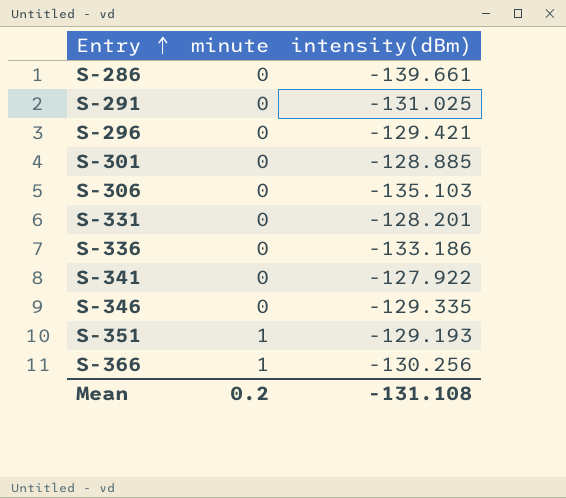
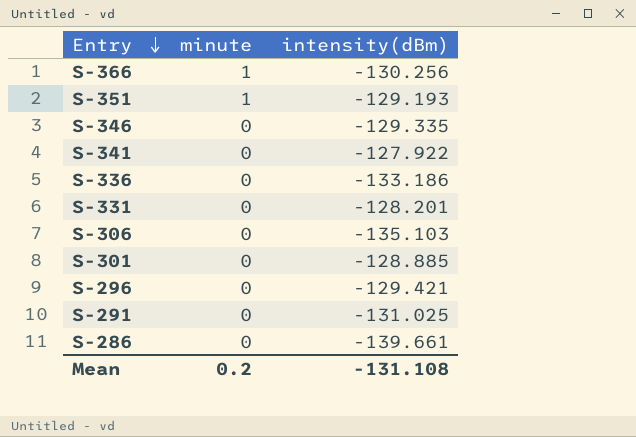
row order: Entry ascending -> Entry descending

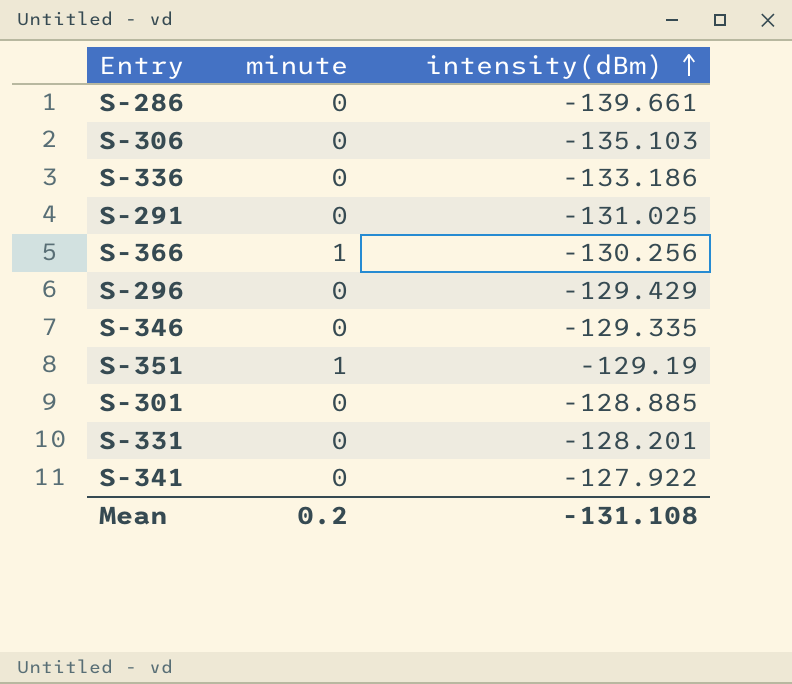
row order: Entry descending -> intensity(dBm) ascending
S-296 | intensity(dBm): -129.421 -> -129.429
S-351 | intensity(dBm): -129.193 -> -129.19

